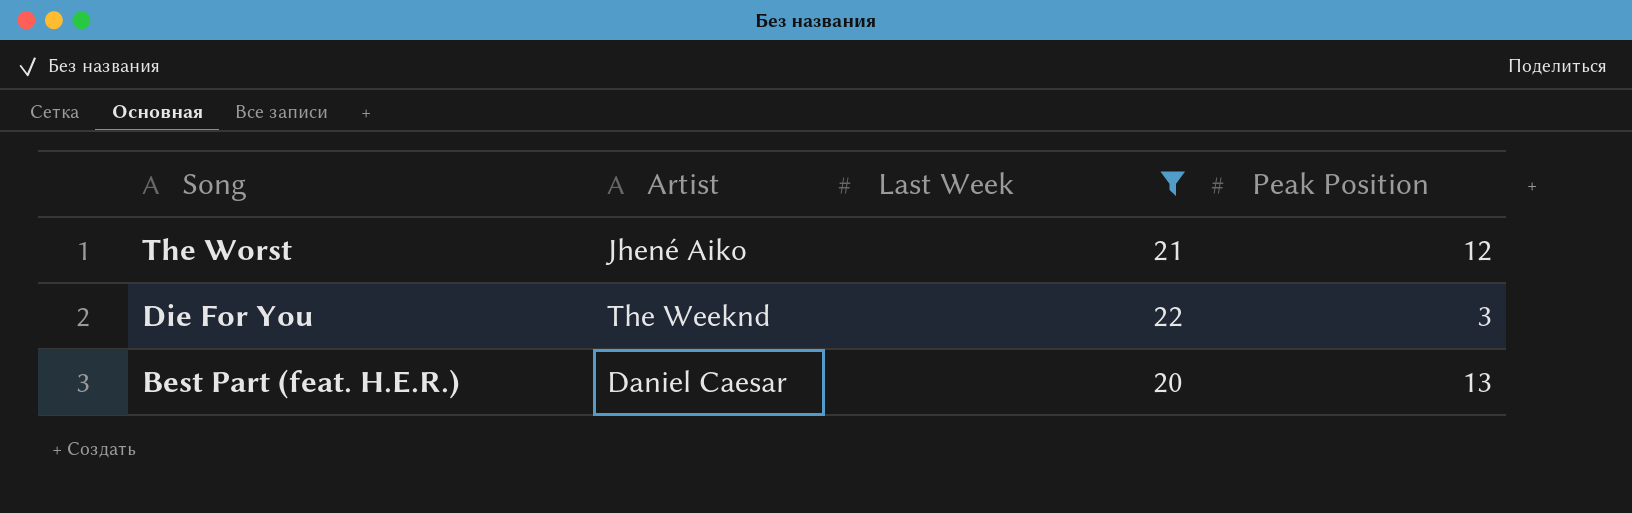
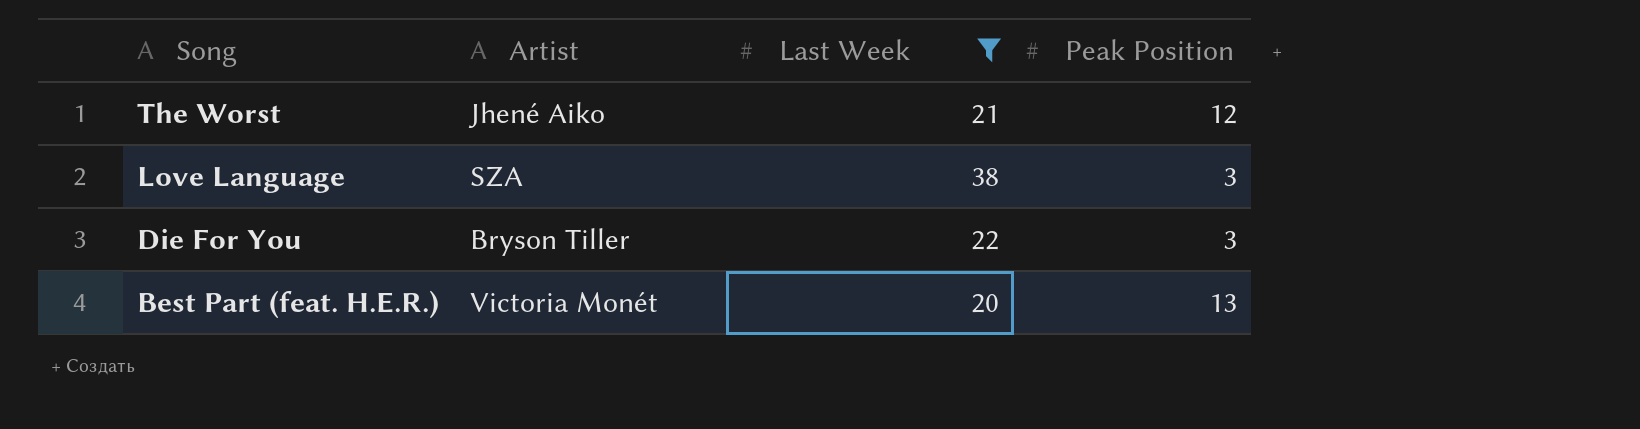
row Love Language: none -> SZA | 38 | 3
Die For You | Artist: The Weeknd -> Bryson Tiller
Best Part (feat. H.E.R.) | Artist: Daniel Caesar -> Victoria Monét

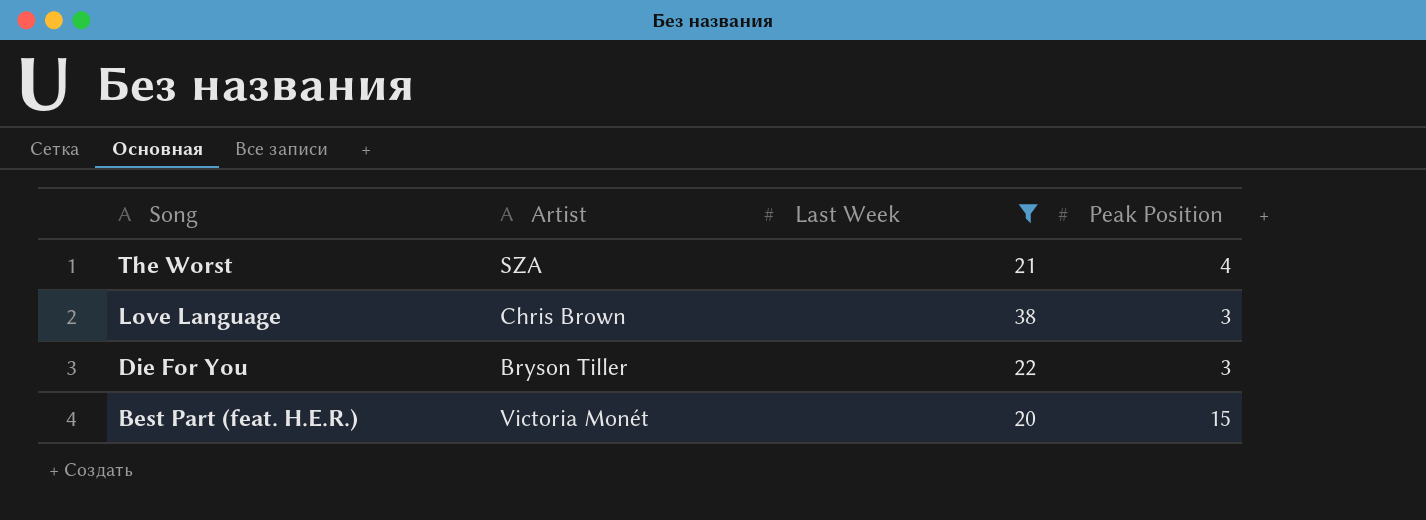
The Worst | Artist: Jhené Aiko -> SZA
The Worst | Peak Position: 12 -> 4
Love Language | Artist: SZA -> Chris Brown
Best Part (feat. H.E.R.) | Peak Position: 13 -> 15

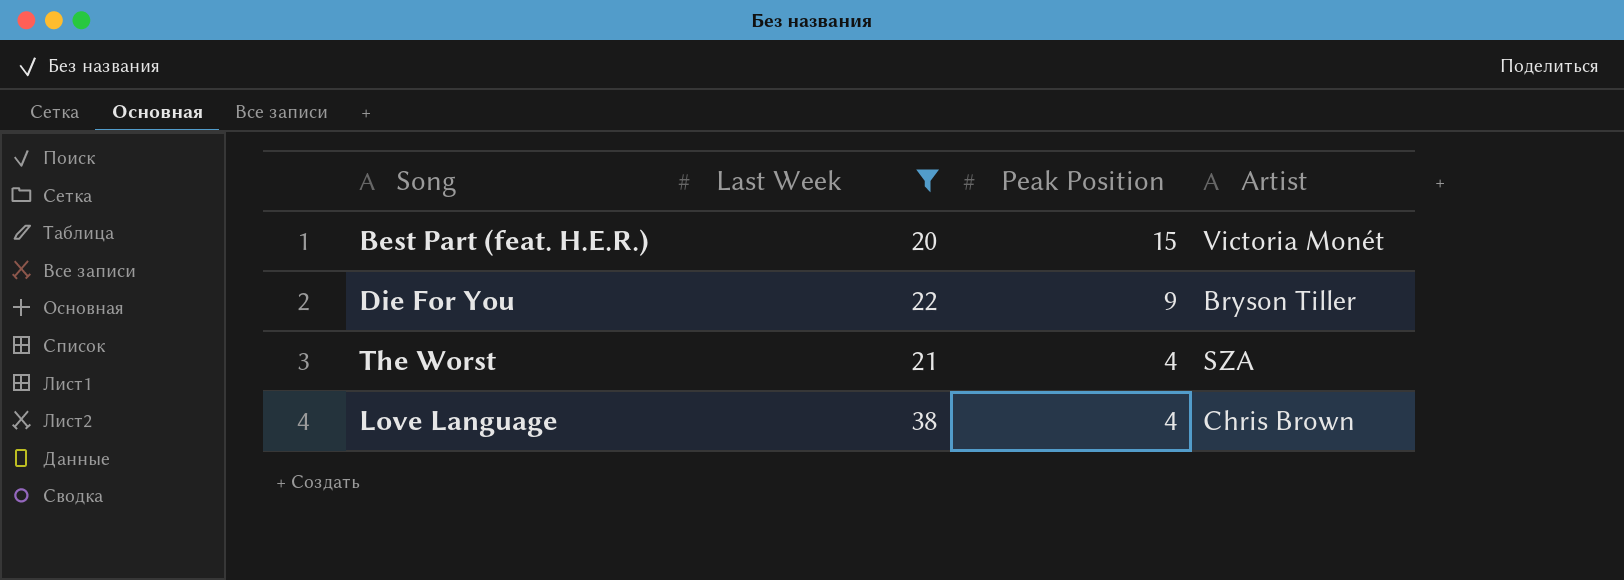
row order: Song descending -> Peak Position descending
column Artist | position: 2 -> 4
Die For You | Peak Position: 3 -> 9
Love Language | Peak Position: 3 -> 4

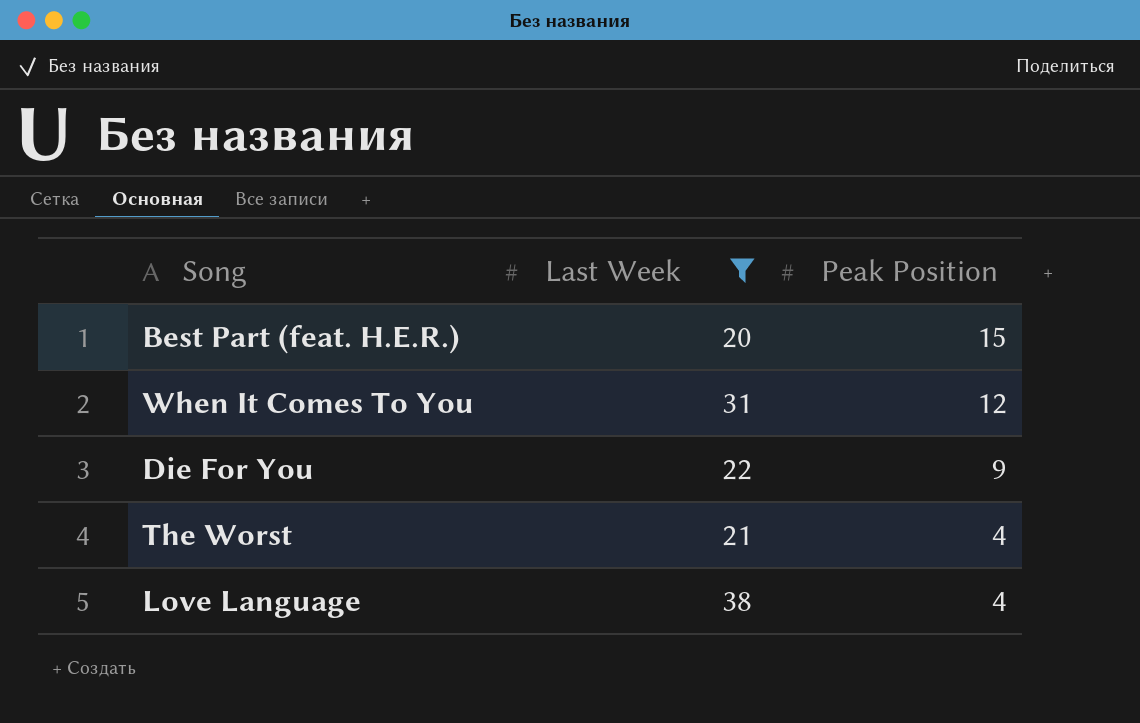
column Artist | position: 4 -> none
row When It Comes To You: none -> 31 | 12

